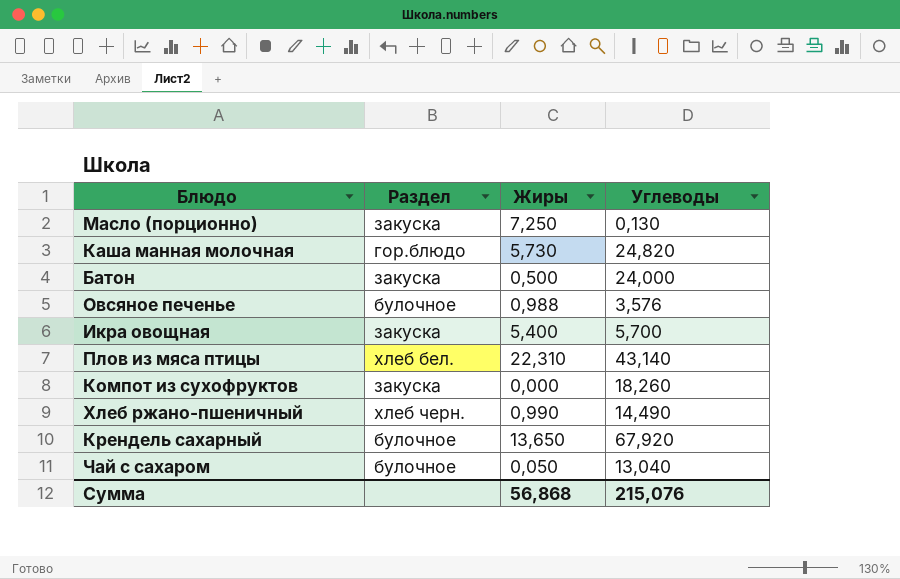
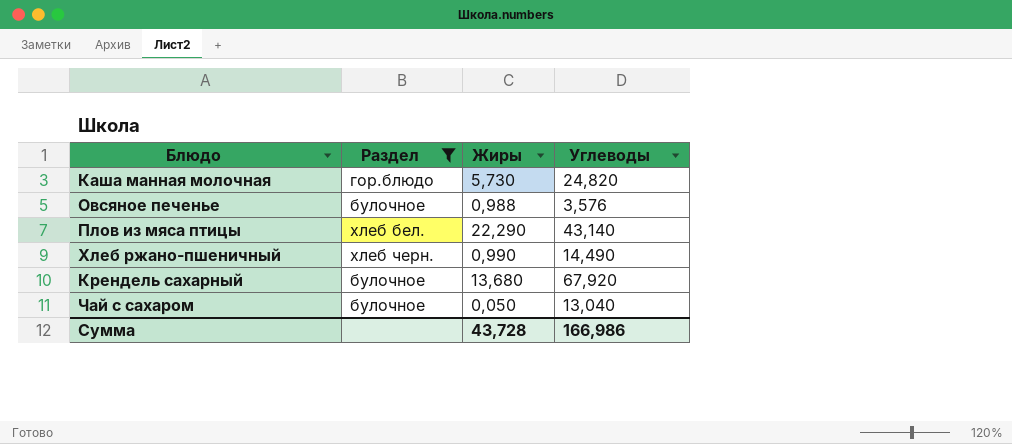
filter: none -> Раздел != закуска
Плов из мяса птицы | Жиры: 22,310 -> 22,290
Крендель сахарный | Жиры: 13,650 -> 13,680
Сумма | Жиры: 56,868 -> 43,728
Сумма | Углеводы: 215,076 -> 166,986

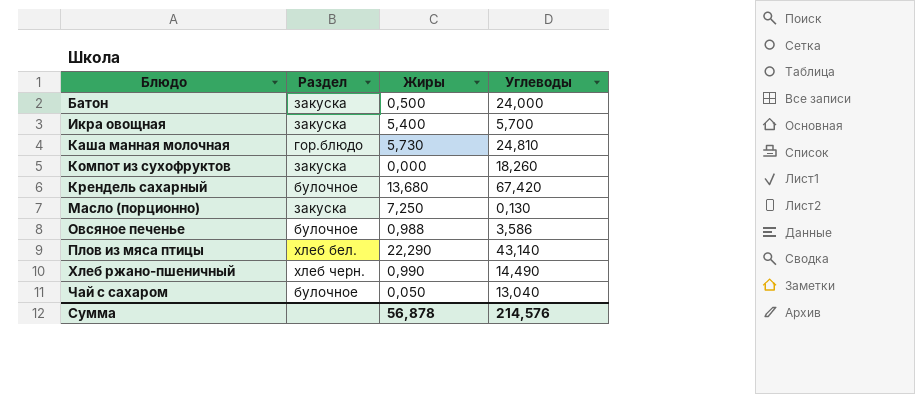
filter: Раздел != закуска -> none
row order: none -> Блюдо ascending
Каша манная молочная | Углеводы: 24,820 -> 24,810
Крендель сахарный | Углеводы: 67,920 -> 67,420
Овсяное печенье | Углеводы: 3,576 -> 3,586
Сумма | Жиры: 43,728 -> 56,878
Сумма | Углеводы: 166,986 -> 214,576

